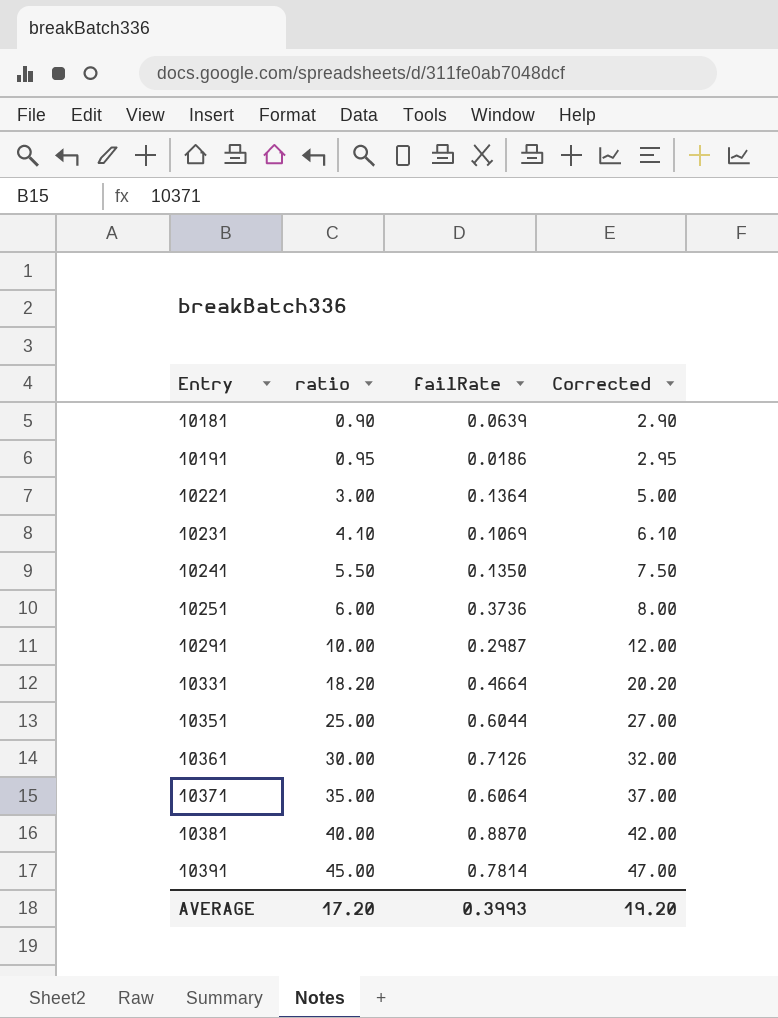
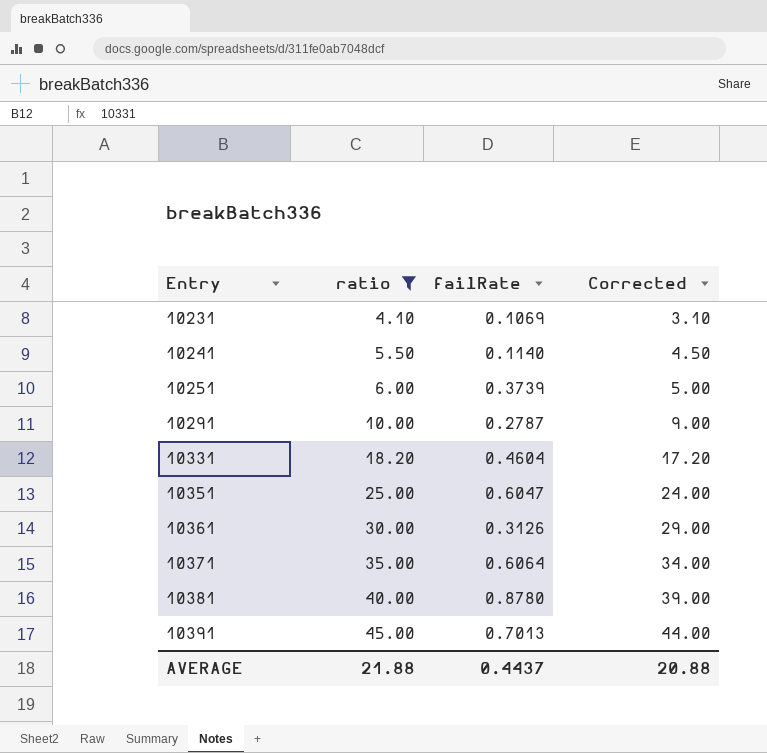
filter: none -> ratio >= 4.10
column Corrected | formula: [ratio] + 2 -> [ratio] - 1
10241 | failRate: 0.1350 -> 0.1140
10251 | failRate: 0.3736 -> 0.3739
10291 | failRate: 0.2987 -> 0.2787
10331 | failRate: 0.4664 -> 0.4604
10351 | failRate: 0.6044 -> 0.6047
10361 | failRate: 0.7126 -> 0.3126
10381 | failRate: 0.8870 -> 0.8780
10391 | failRate: 0.7814 -> 0.7013
AVERAGE | ratio: 17.20 -> 21.88
AVERAGE | failRate: 0.3993 -> 0.4437
AVERAGE | Corrected: 19.20 -> 20.88

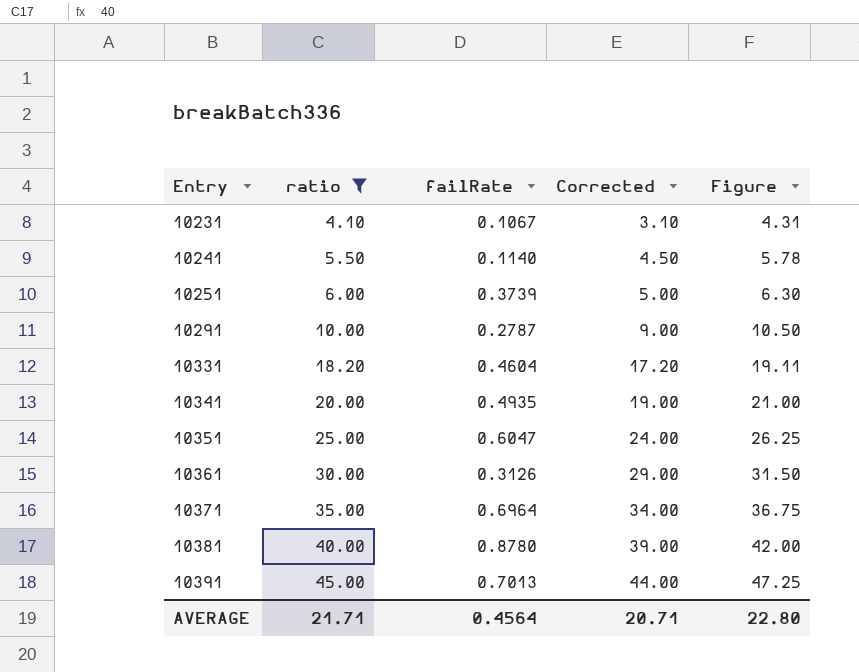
column Figure | formula: none -> [ratio] * 1.05
10231 | failRate: 0.1069 -> 0.1067
row 10341: none -> 20.00 | 0.4935 | 19.00 | 21.00
10371 | failRate: 0.6064 -> 0.6964
AVERAGE | ratio: 21.88 -> 21.71
AVERAGE | failRate: 0.4437 -> 0.4564
AVERAGE | Corrected: 20.88 -> 20.71

